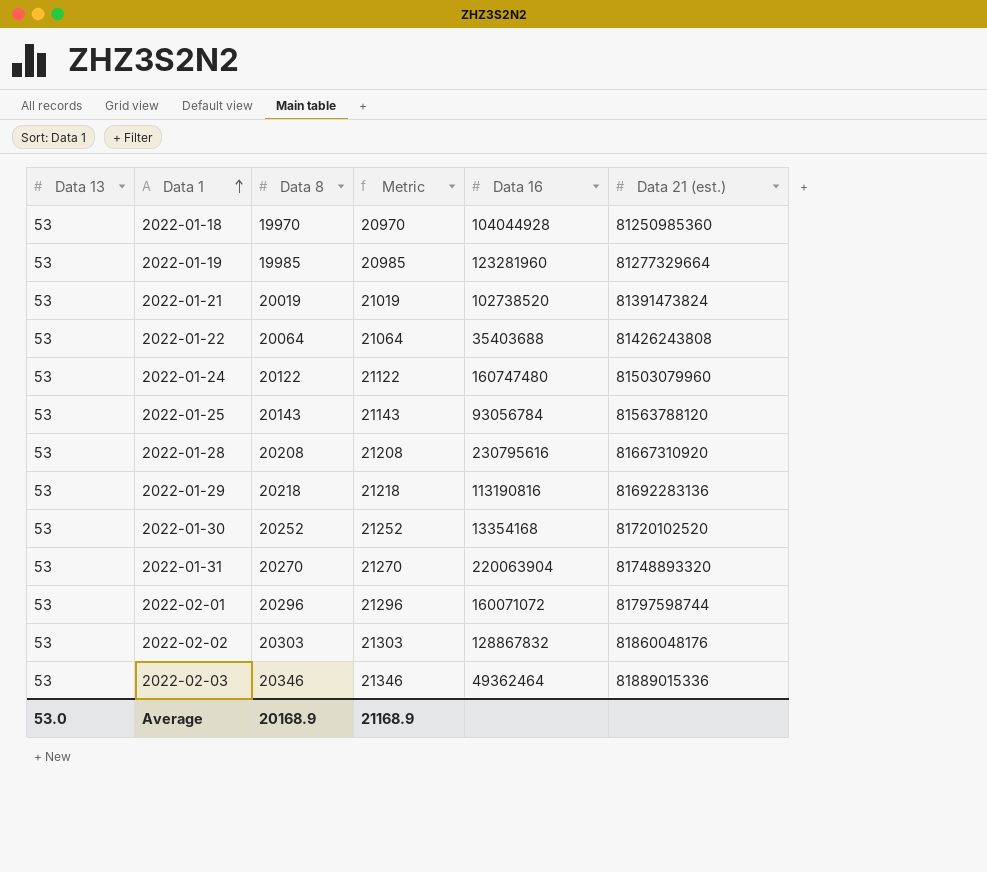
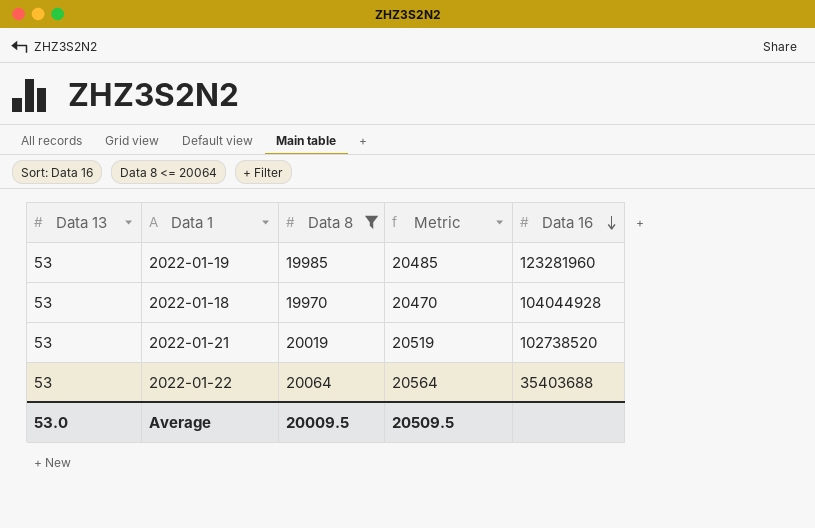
filter: none -> Data 8 <= 20064
row order: Data 1 ascending -> Data 16 descending
column Data 21 (est.) | position: 6 -> none
column Metric | formula: [Data 8] + 1000 -> [Data 8] + 500
Average | Data 8: 20168.9 -> 20009.5
Average | Metric: 21168.9 -> 20509.5

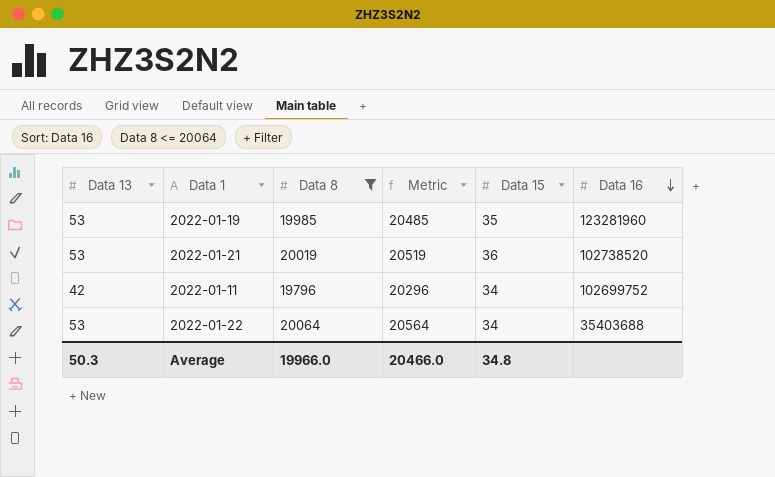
column Data 15 | position: none -> 5
row 2022-01-18: 53 | 19970 | 20470 | 104044928 -> none
row 2022-01-11: none -> 42 | 19796 | 20296 | 34 | 102699752
Average | Data 13: 53.0 -> 50.3
Average | Data 8: 20009.5 -> 19966.0
Average | Metric: 20509.5 -> 20466.0

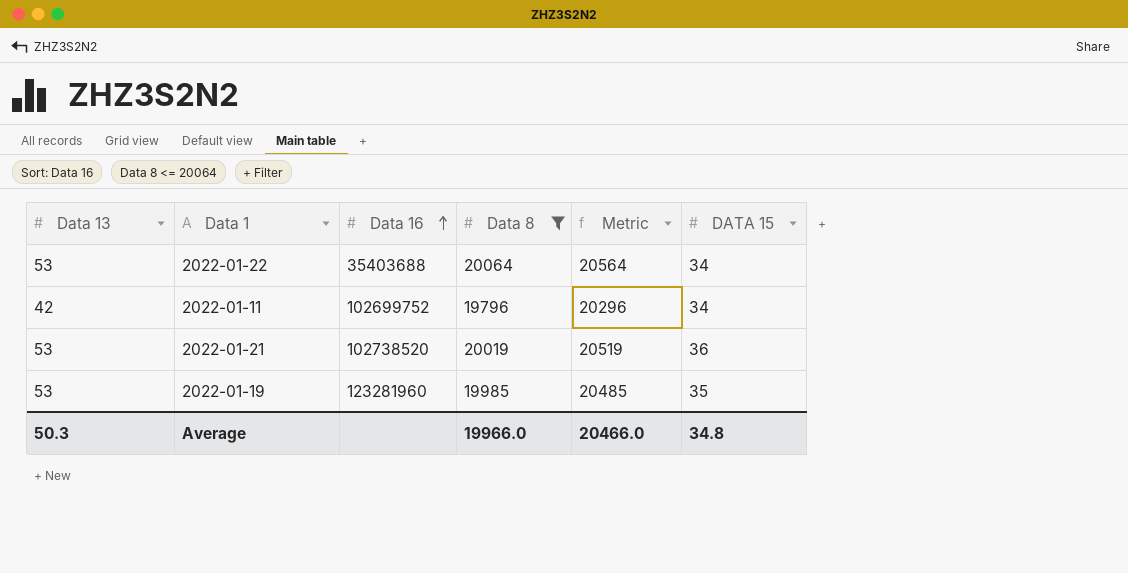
row order: Data 16 descending -> Data 16 ascending
column Data 16 | position: 6 -> 3
column name: Data 15 -> DATA 15

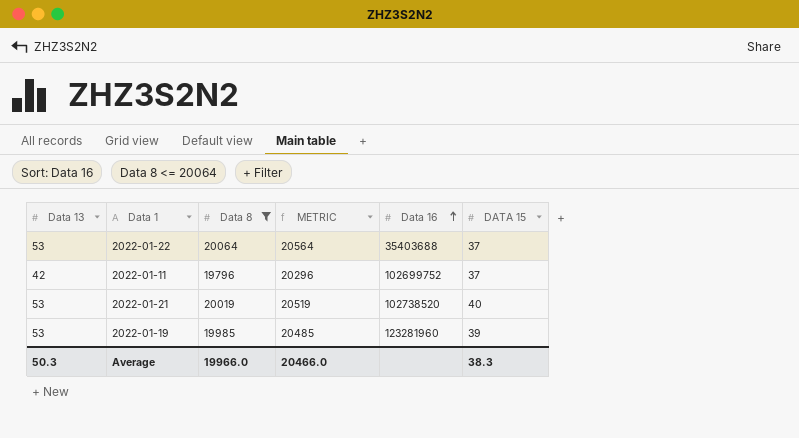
column name: Metric -> METRIC
column Data 16 | position: 3 -> 5
2022-01-22 | DATA 15: 34 -> 37
2022-01-11 | DATA 15: 34 -> 37
2022-01-21 | DATA 15: 36 -> 40
2022-01-19 | DATA 15: 35 -> 39
Average | DATA 15: 34.8 -> 38.3

